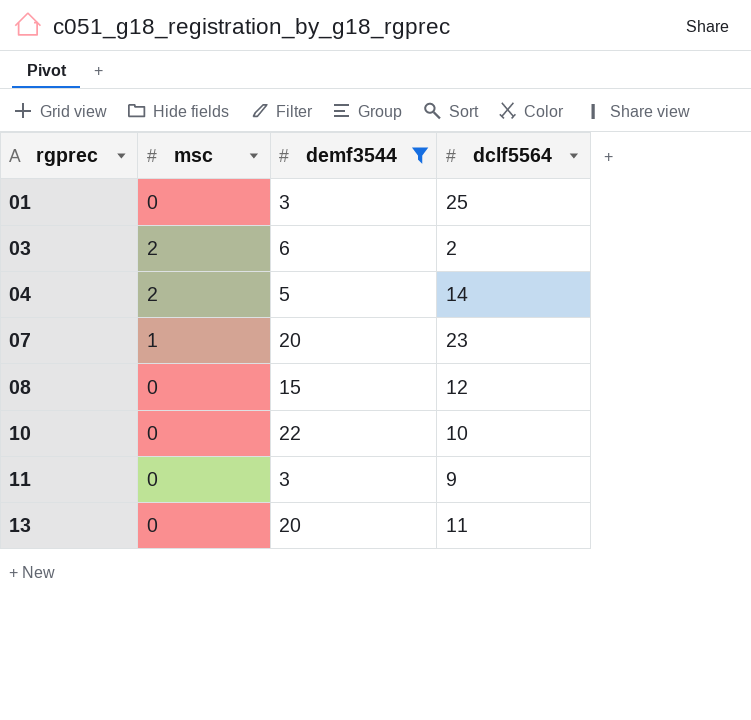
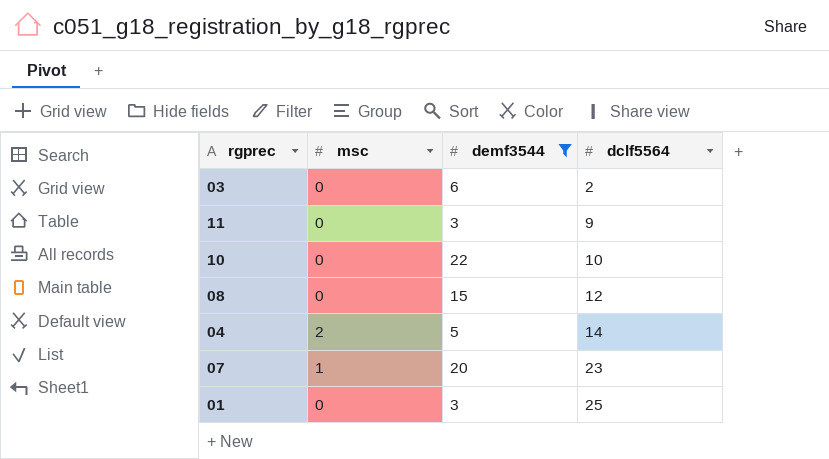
row order: rgprec ascending -> dclf5564 ascending
row 13: 0 | 20 | 11 -> none
03 | msc: 2 -> 0

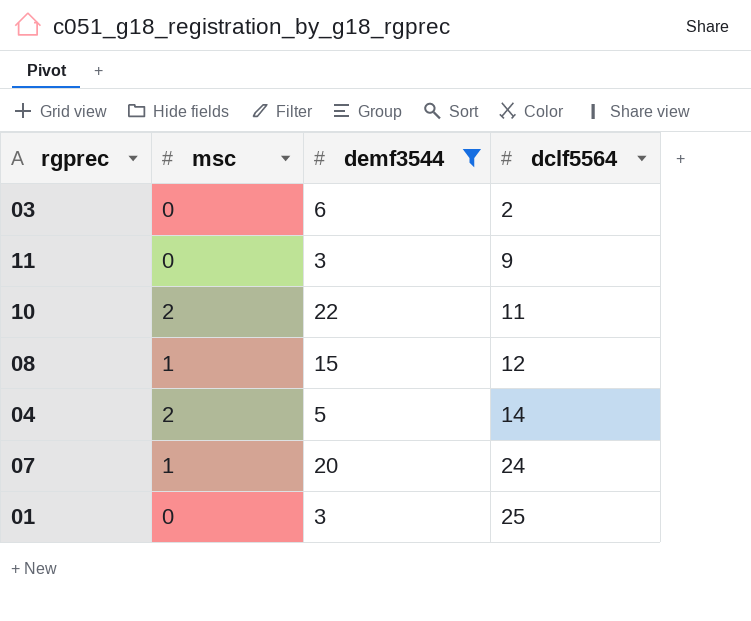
10 | msc: 0 -> 2
10 | dclf5564: 10 -> 11
08 | msc: 0 -> 1
07 | dclf5564: 23 -> 24

